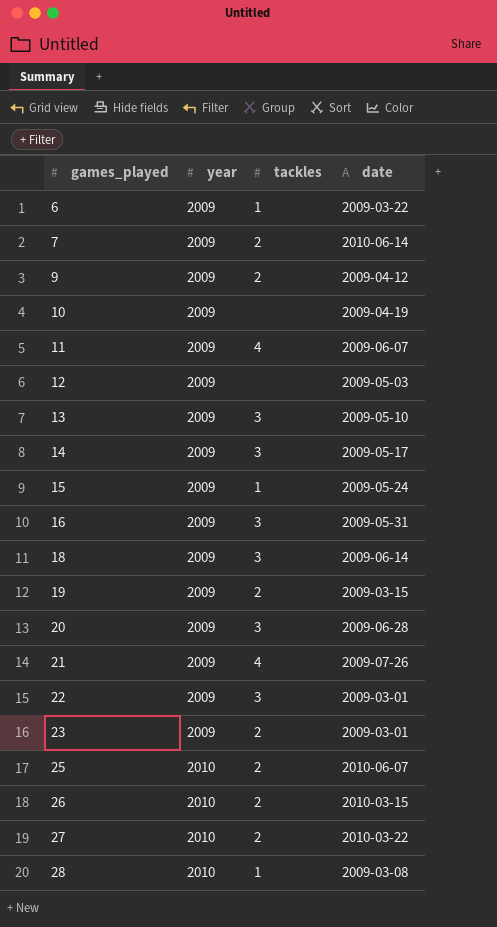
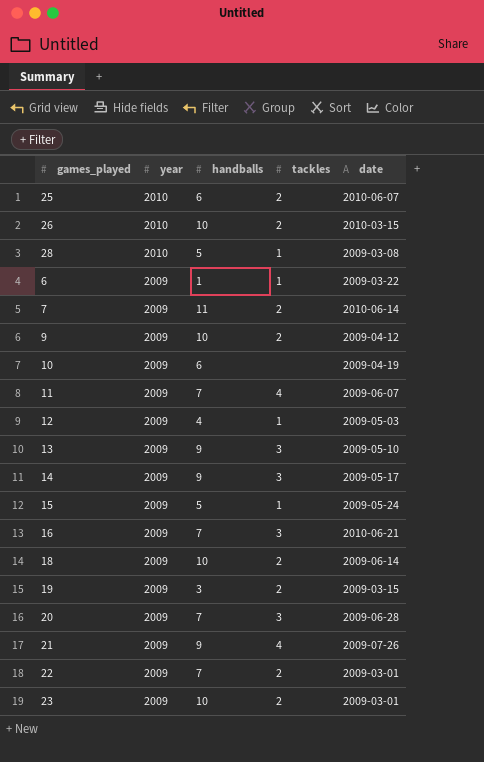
row order: games_played ascending -> year descending
column handballs | position: none -> 3
row 27: 2010 | 2 | 2010-03-22 -> none
12 | tackles: none -> 1
16 | date: 2009-05-31 -> 2010-06-21
18 | tackles: 3 -> 2
22 | tackles: 3 -> 2

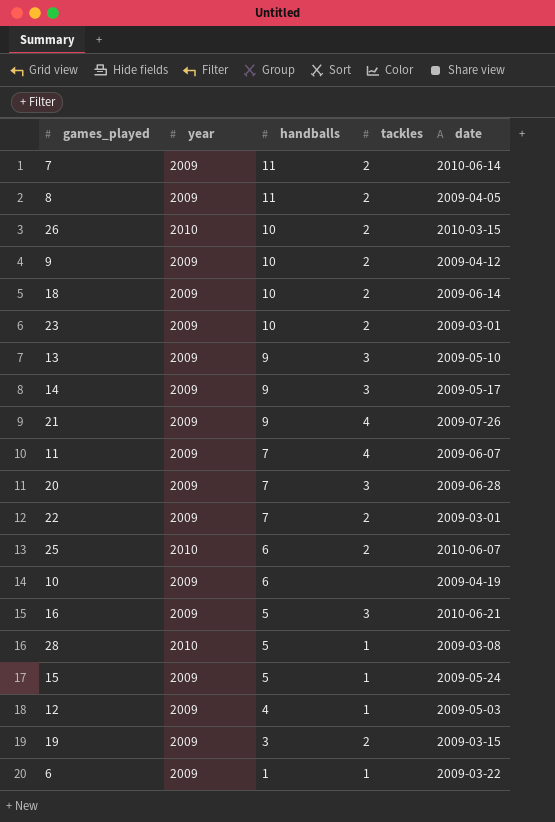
row order: year descending -> handballs descending
row 8: none -> 2009 | 11 | 2 | 2009-04-05
16 | handballs: 7 -> 5

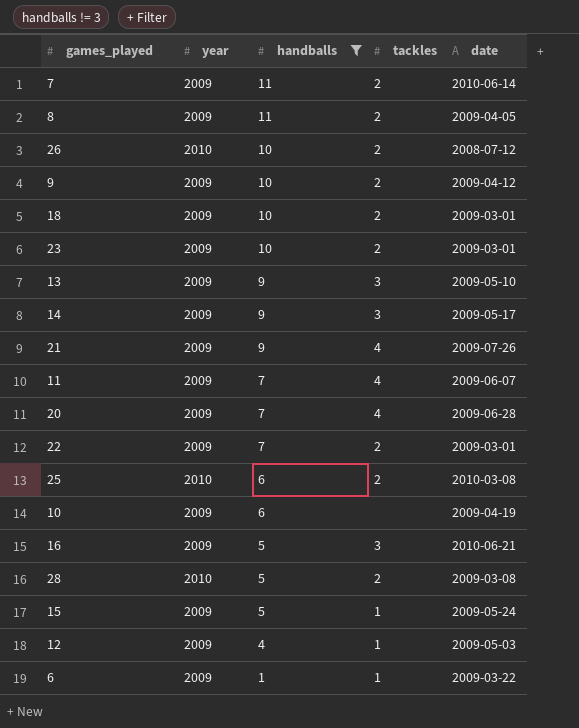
filter: none -> handballs != 3
26 | date: 2010-03-15 -> 2008-07-12
18 | date: 2009-06-14 -> 2009-03-01
20 | tackles: 3 -> 4
25 | date: 2010-06-07 -> 2010-03-08
28 | tackles: 1 -> 2

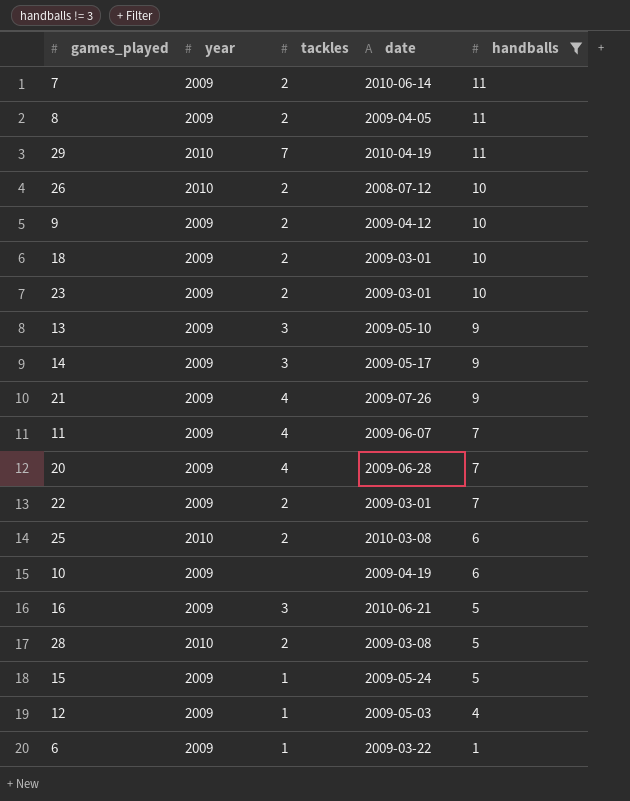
column handballs | position: 3 -> 5
row 29: none -> 2010 | 7 | 2010-04-19 | 11

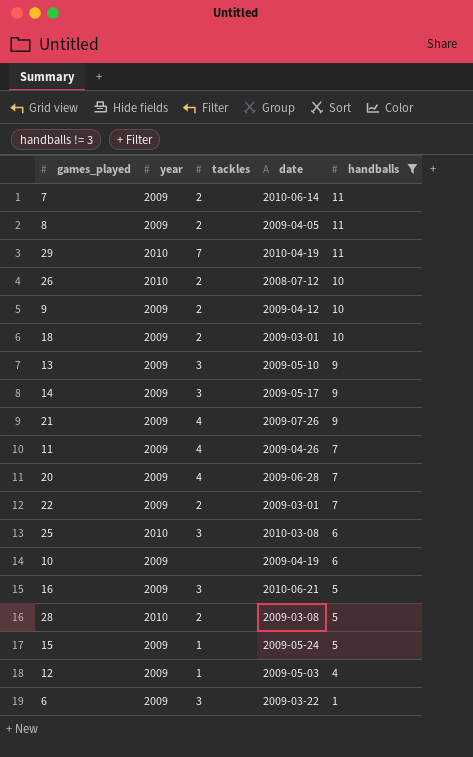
row 23: 2009 | 2 | 2009-03-01 | 10 -> none
11 | date: 2009-06-07 -> 2009-04-26
25 | tackles: 2 -> 3
6 | tackles: 1 -> 3

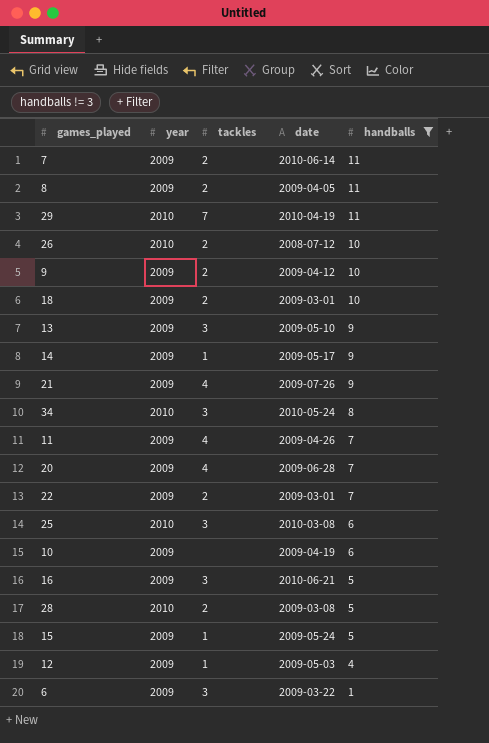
14 | tackles: 3 -> 1
row 34: none -> 2010 | 3 | 2010-05-24 | 8

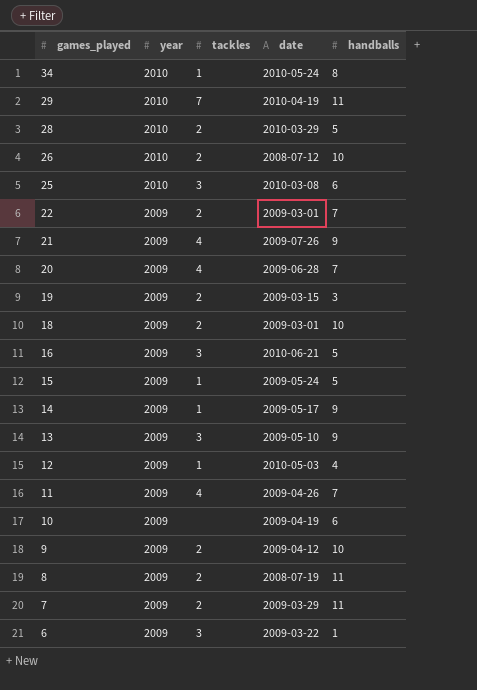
filter: handballs != 3 -> none
row order: handballs descending -> games_played descending
34 | tackles: 3 -> 1
28 | date: 2009-03-08 -> 2010-03-29
12 | date: 2009-05-03 -> 2010-05-03
8 | date: 2009-04-05 -> 2008-07-19
7 | date: 2010-06-14 -> 2009-03-29

